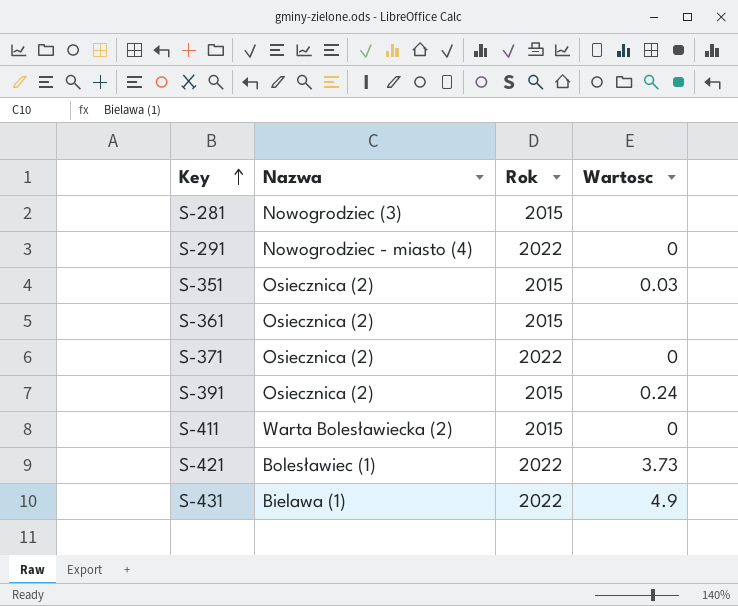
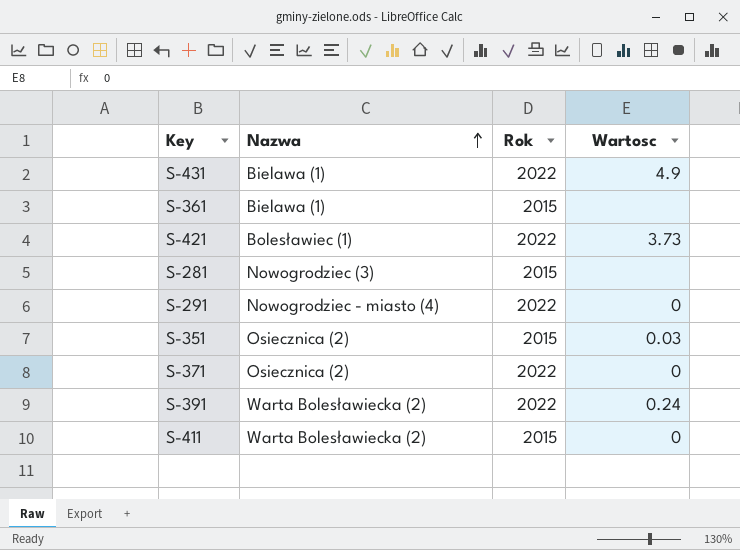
row order: Key ascending -> Nazwa ascending
S-361 | Nazwa: Osiecznica (2) -> Bielawa (1)
S-391 | Nazwa: Osiecznica (2) -> Warta Bolesławiecka (2)
S-391 | Rok: 2015 -> 2022

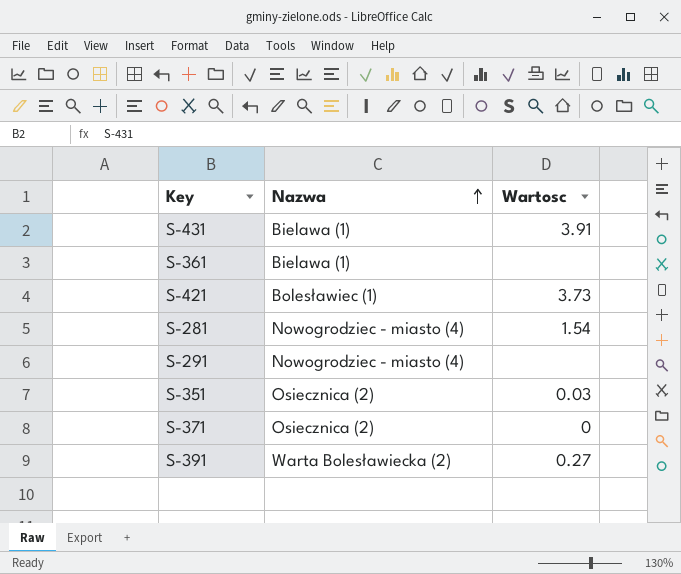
column Rok | position: 3 -> none
row S-411: Warta Bolesławiecka (2) | 2015 | 0 -> none
S-431 | Wartosc: 4.9 -> 3.91
S-281 | Nazwa: Nowogrodziec (3) -> Nowogrodziec - miasto (4)
S-281 | Wartosc: none -> 1.54
S-291 | Wartosc: 0 -> none
S-391 | Wartosc: 0.24 -> 0.27

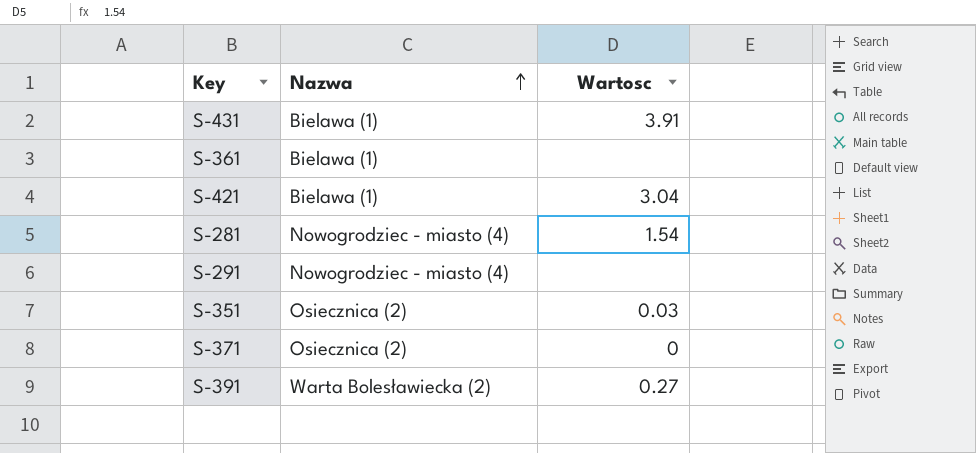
S-421 | Nazwa: Bolesławiec (1) -> Bielawa (1)
S-421 | Wartosc: 3.73 -> 3.04

